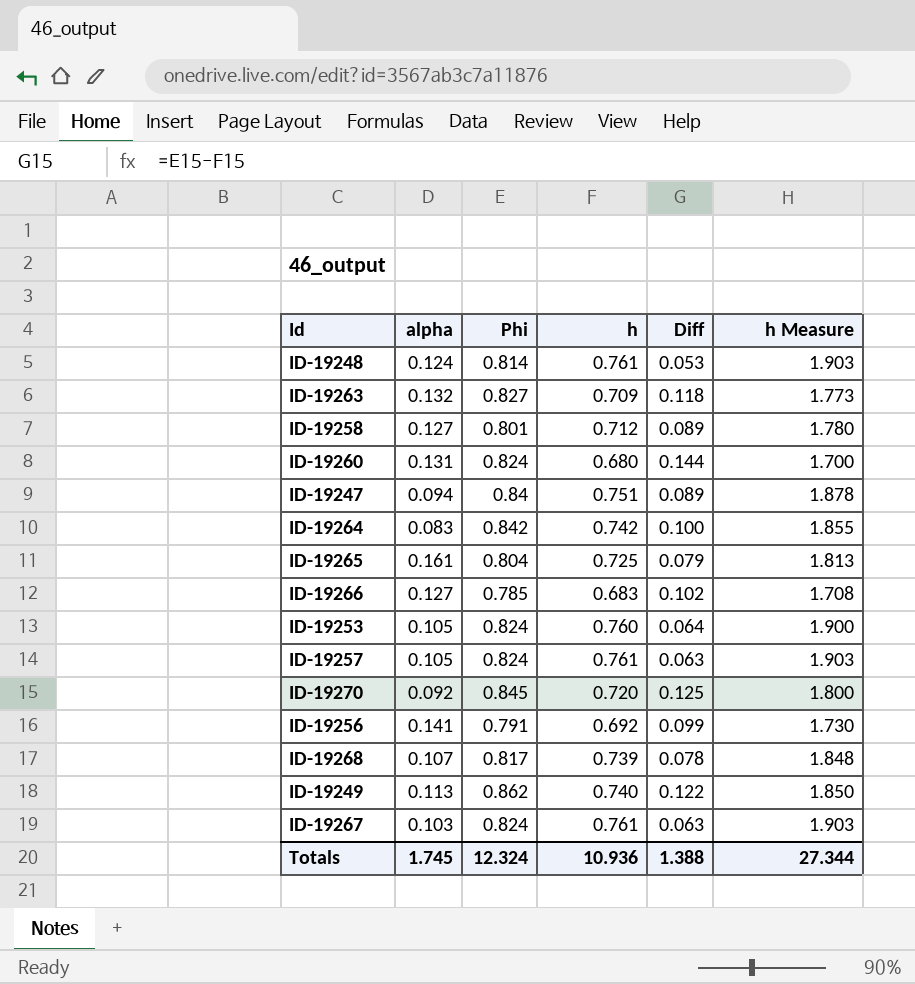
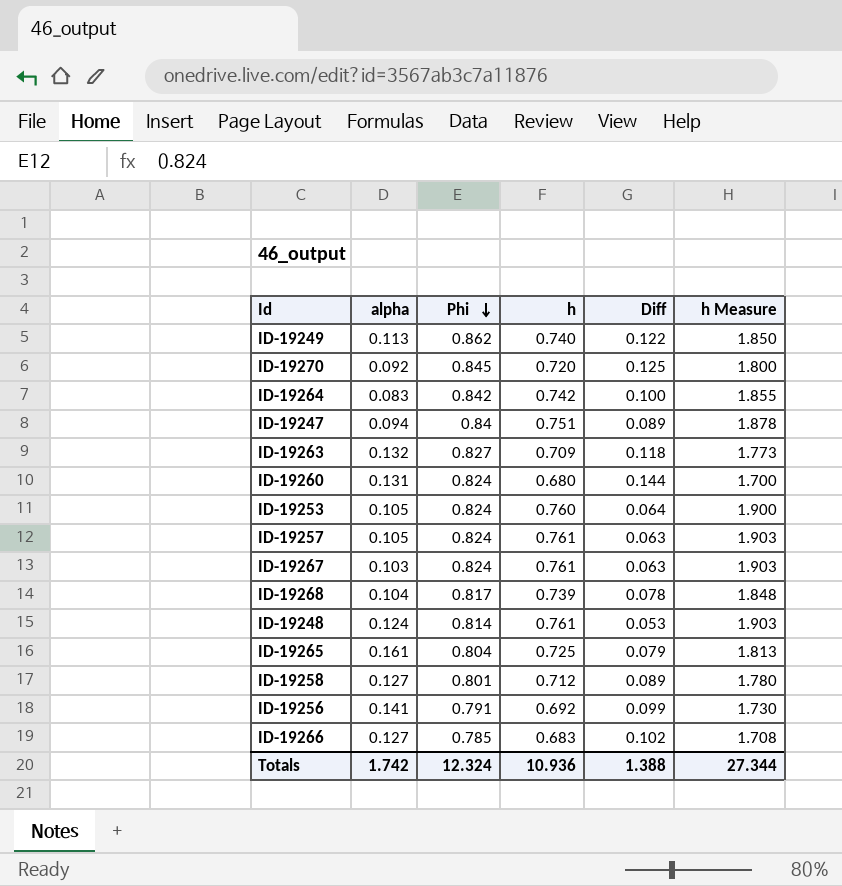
row order: none -> Phi descending
ID-19268 | alpha: 0.107 -> 0.104
Totals | alpha: 1.745 -> 1.742

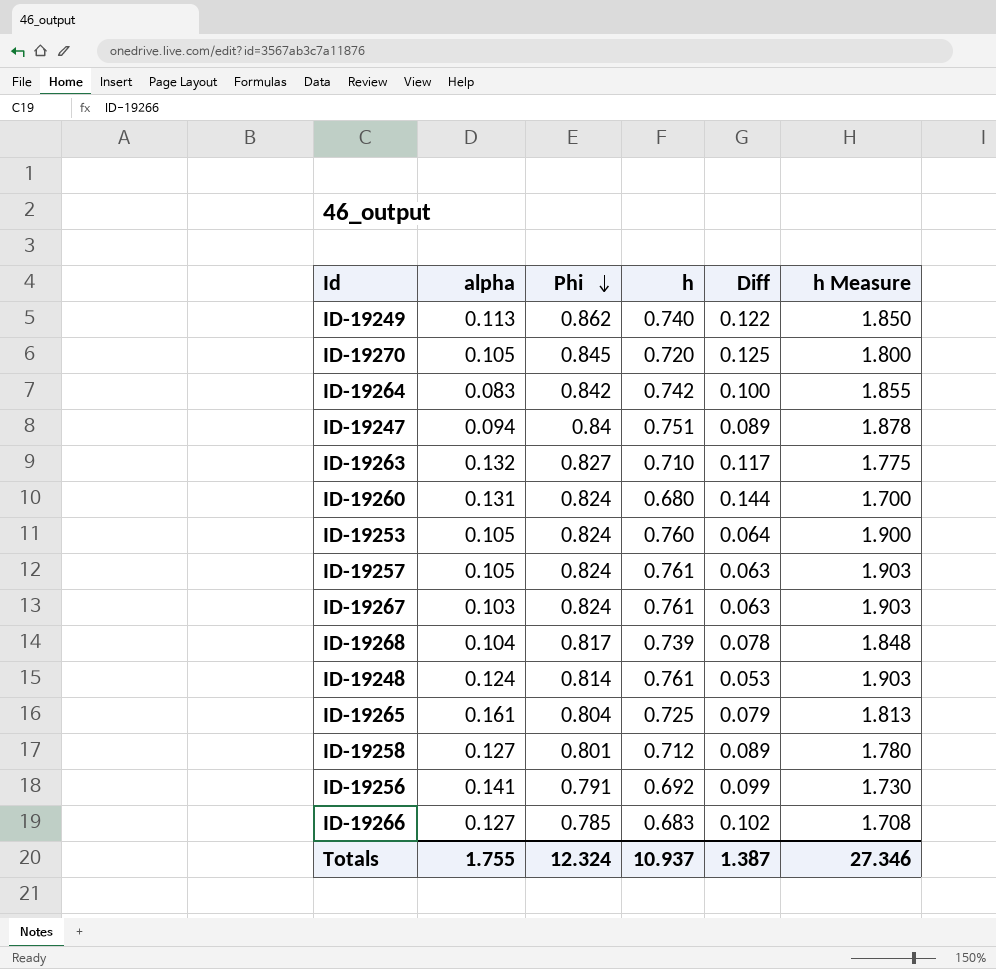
ID-19270 | alpha: 0.092 -> 0.105
ID-19263 | h: 0.709 -> 0.710
ID-19263 | Diff: 0.118 -> 0.117
ID-19263 | h Measure: 1.773 -> 1.775
Totals | alpha: 1.742 -> 1.755
Totals | h: 10.936 -> 10.937
Totals | Diff: 1.388 -> 1.387
Totals | h Measure: 27.344 -> 27.346

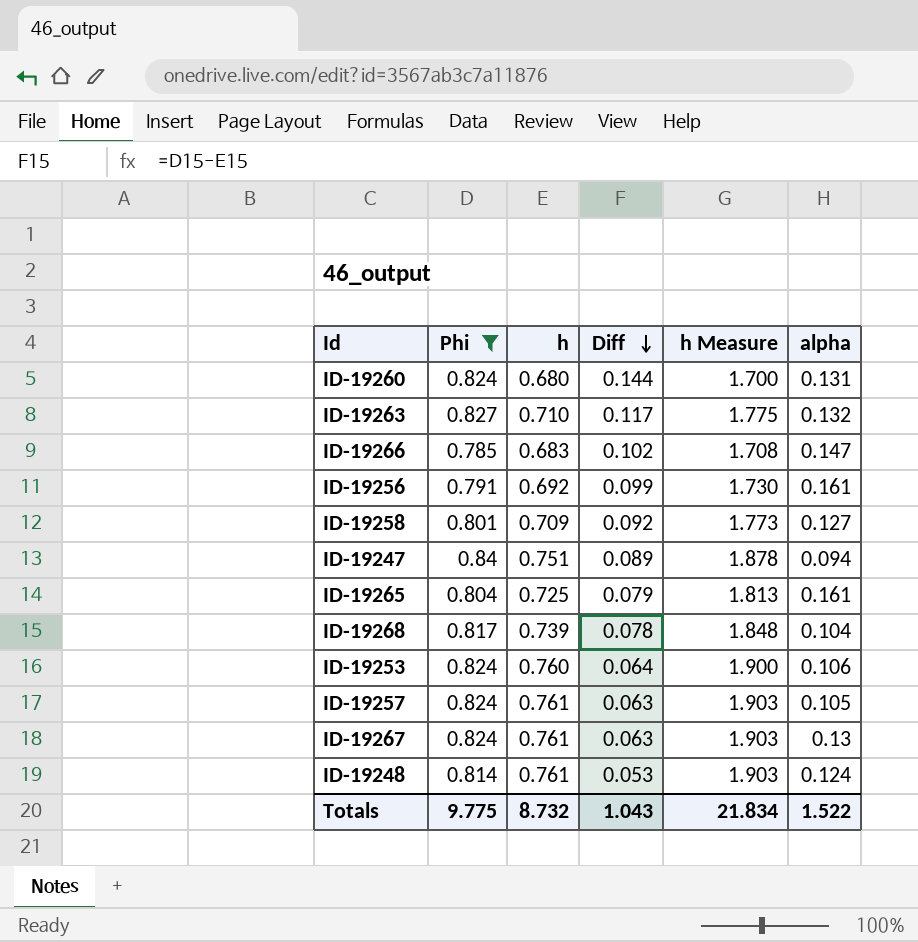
filter: none -> Phi <= 0.84
row order: Phi descending -> Diff descending
column alpha | position: 2 -> 6
ID-19266 | alpha: 0.127 -> 0.147
ID-19256 | alpha: 0.141 -> 0.161
ID-19258 | h: 0.712 -> 0.709
ID-19258 | Diff: 0.089 -> 0.092
ID-19258 | h Measure: 1.780 -> 1.773
ID-19253 | alpha: 0.105 -> 0.106
ID-19267 | alpha: 0.103 -> 0.13
Totals | Phi: 12.324 -> 9.775
Totals | h: 10.937 -> 8.732
Totals | Diff: 1.387 -> 1.043
Totals | h Measure: 27.346 -> 21.834
Totals | alpha: 1.755 -> 1.522

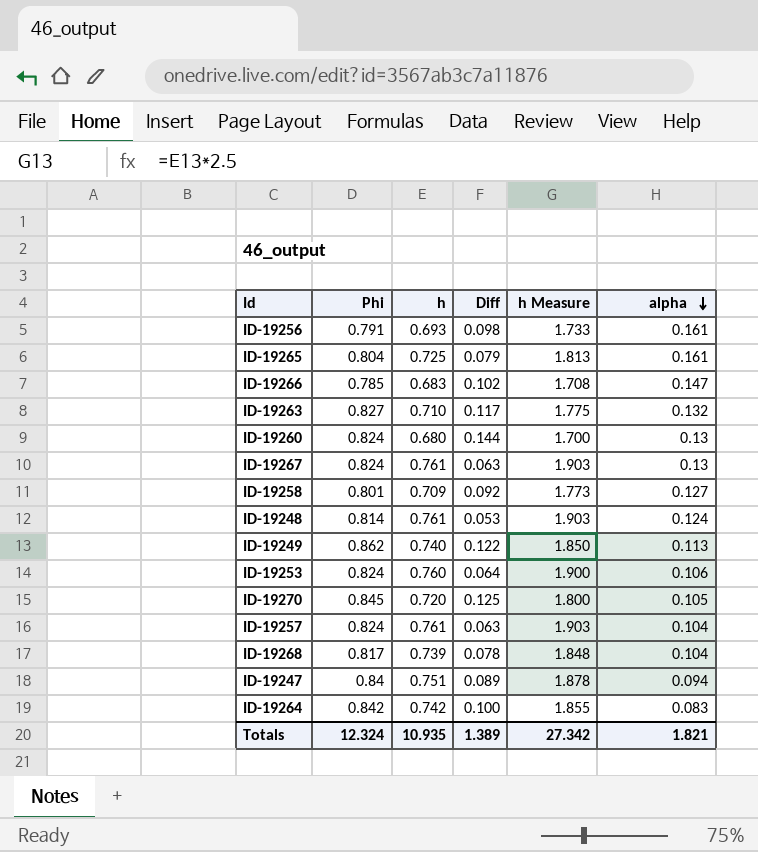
filter: Phi <= 0.84 -> none
row order: Diff descending -> alpha descending
ID-19256 | h: 0.692 -> 0.693
ID-19256 | Diff: 0.099 -> 0.098
ID-19256 | h Measure: 1.730 -> 1.733
ID-19260 | alpha: 0.131 -> 0.13
ID-19257 | alpha: 0.105 -> 0.104
Totals | Phi: 9.775 -> 12.324
Totals | h: 8.732 -> 10.935
Totals | Diff: 1.043 -> 1.389
Totals | h Measure: 21.834 -> 27.342
Totals | alpha: 1.522 -> 1.821

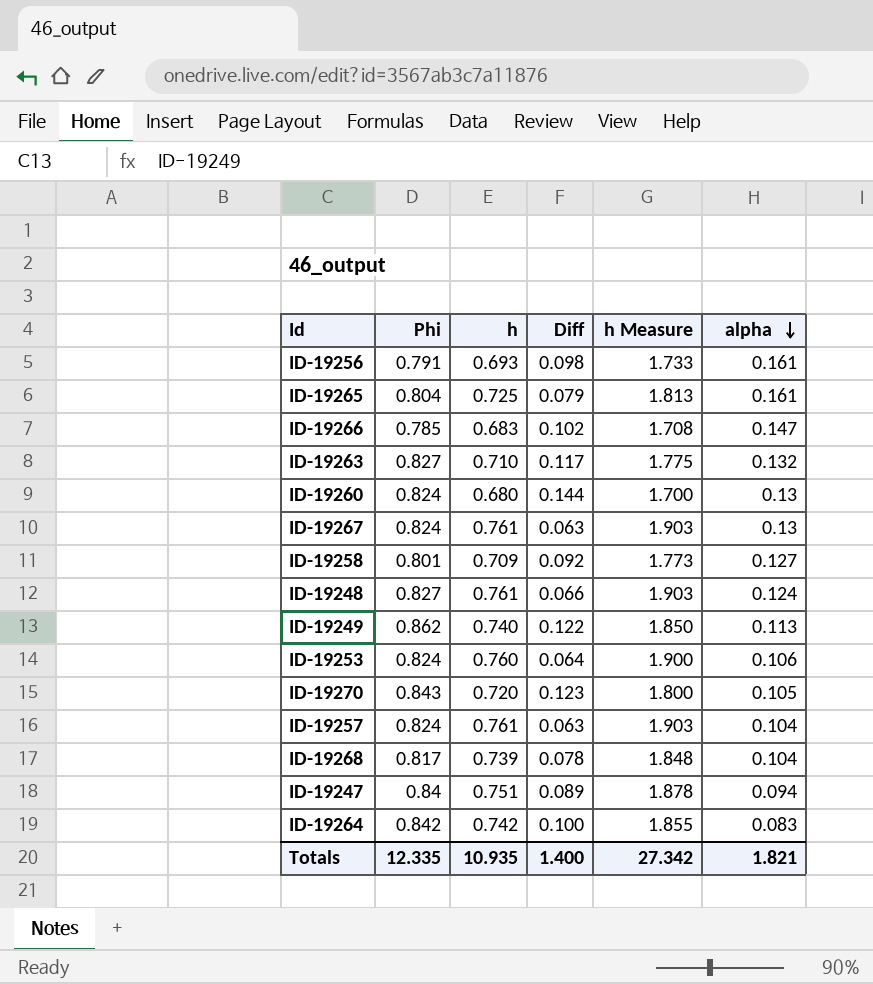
ID-19248 | Phi: 0.814 -> 0.827
ID-19248 | Diff: 0.053 -> 0.066
ID-19270 | Phi: 0.845 -> 0.843
ID-19270 | Diff: 0.125 -> 0.123
Totals | Phi: 12.324 -> 12.335
Totals | Diff: 1.389 -> 1.400

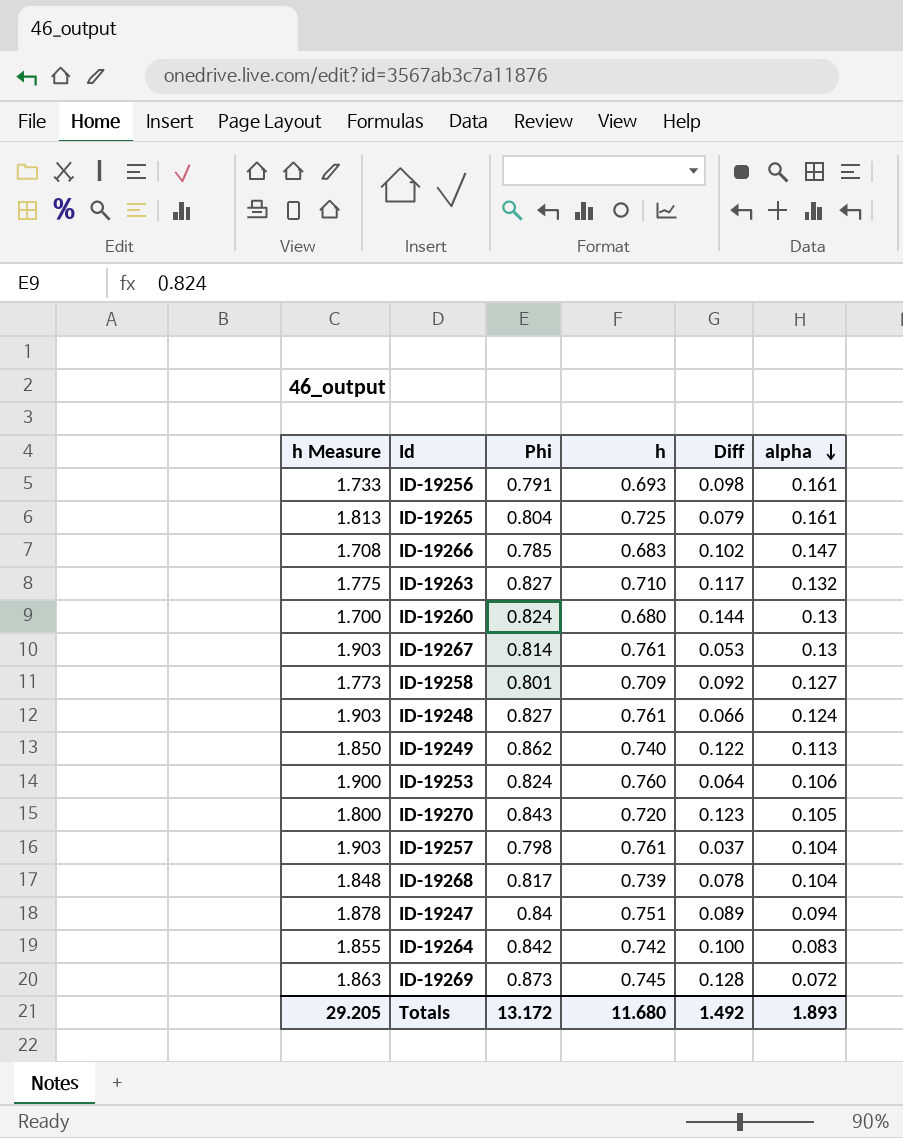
column h Measure | position: 5 -> 1
ID-19267 | Phi: 0.824 -> 0.814
ID-19267 | Diff: 0.063 -> 0.053
ID-19257 | Phi: 0.824 -> 0.798
ID-19257 | Diff: 0.063 -> 0.037
row ID-19269: none -> 1.863 | 0.873 | 0.745 | 0.128 | 0.072
Totals | h Measure: 27.342 -> 29.205
Totals | Phi: 12.335 -> 13.172
Totals | h: 10.935 -> 11.680
Totals | Diff: 1.400 -> 1.492
Totals | alpha: 1.821 -> 1.893

